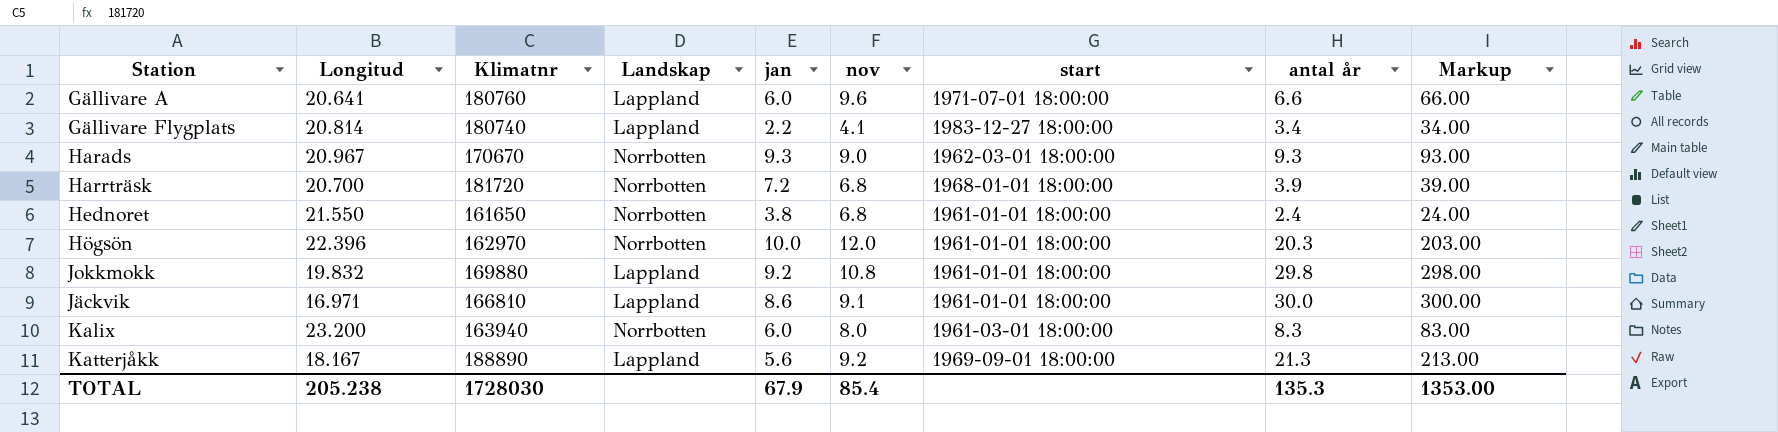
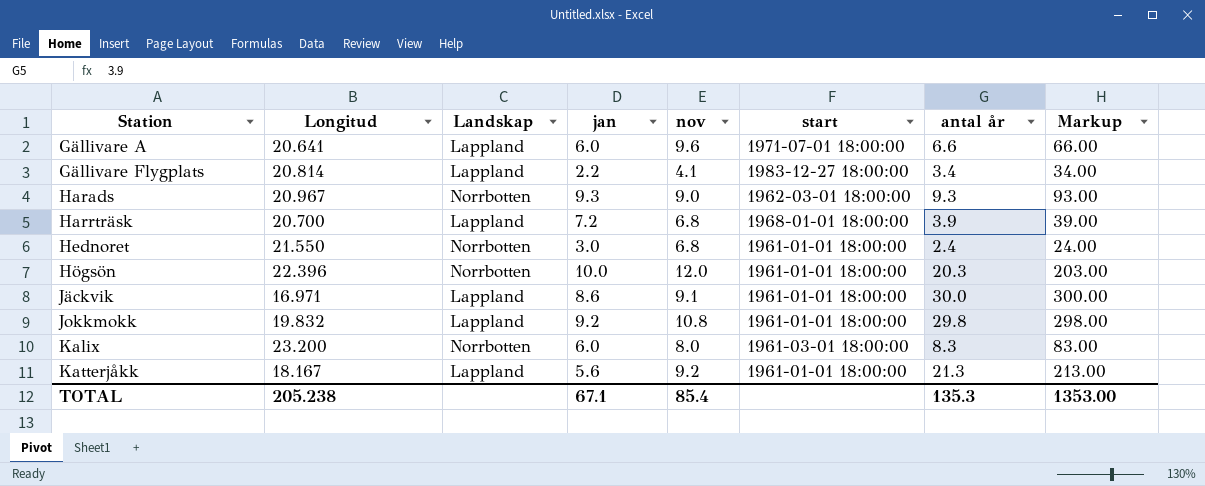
row order: none -> Station ascending
column Klimatnr | position: 3 -> none
Harrträsk | Landskap: Norrbotten -> Lappland
Hednoret | jan: 3.8 -> 3.0
Katterjåkk | start: 1969-09-01 18:00:00 -> 1961-01-01 18:00:00
TOTAL | jan: 67.9 -> 67.1

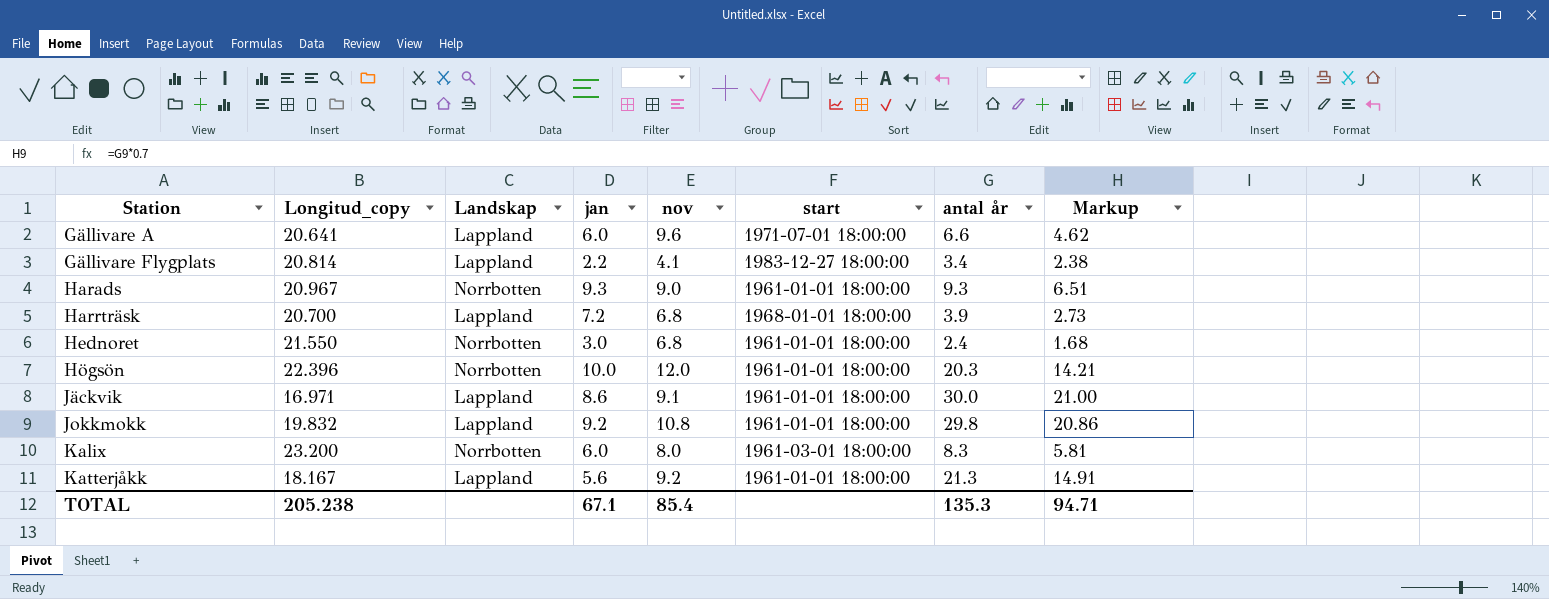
column name: Longitud -> Longitud_copy
column Markup | formula: [antal år] * 10 -> [antal år] * 0.7
Harads | start: 1962-03-01 18:00:00 -> 1961-01-01 18:00:00
TOTAL | Markup: 1353.00 -> 94.71

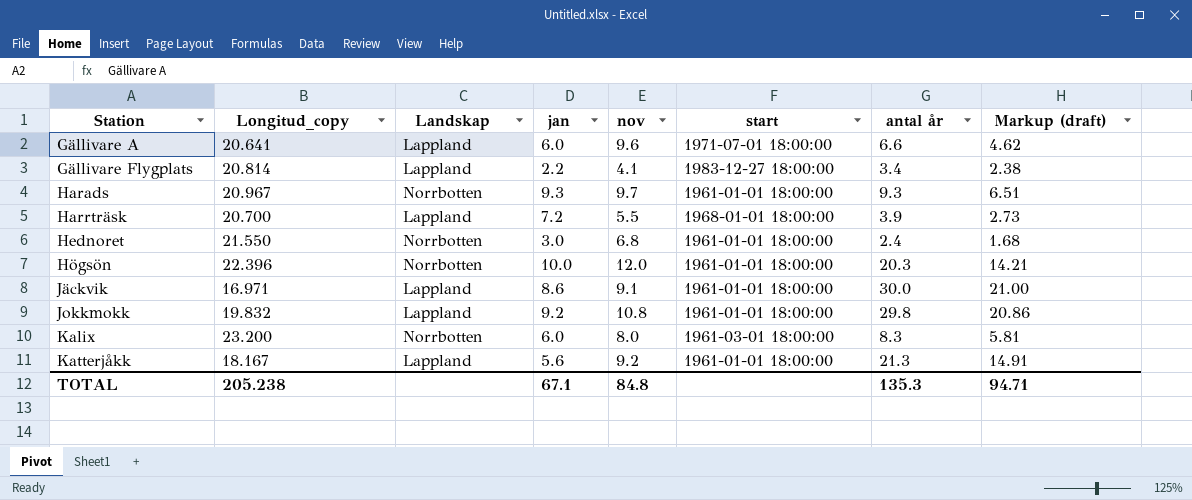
column name: Markup -> Markup (draft)
Harads | nov: 9.0 -> 9.7
Harrträsk | nov: 6.8 -> 5.5
TOTAL | nov: 85.4 -> 84.8

